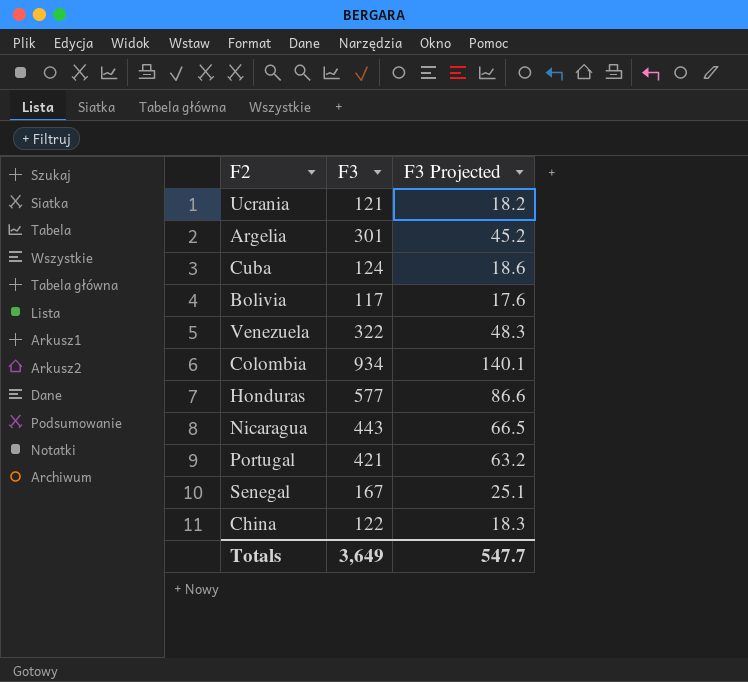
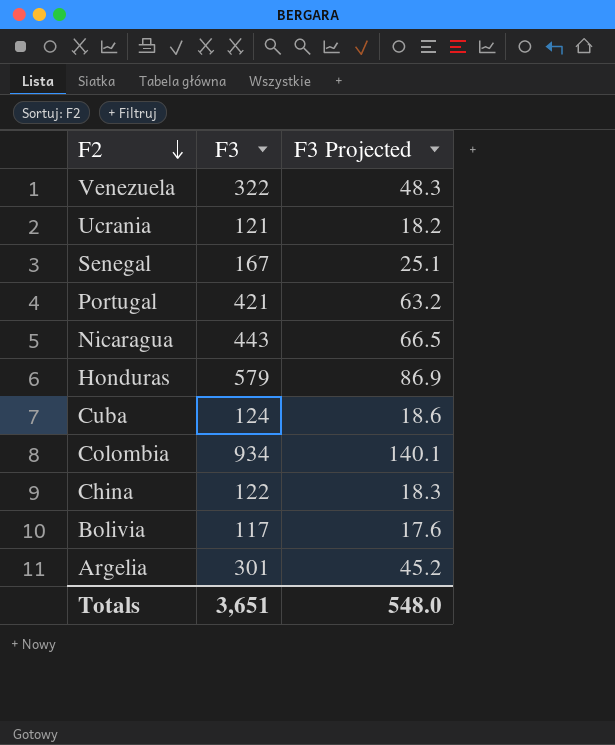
row order: none -> F2 descending
Honduras | F3: 577 -> 579
Honduras | F3 Projected: 86.6 -> 86.9
Totals | F3: 3,649 -> 3,651
Totals | F3 Projected: 547.7 -> 548.0

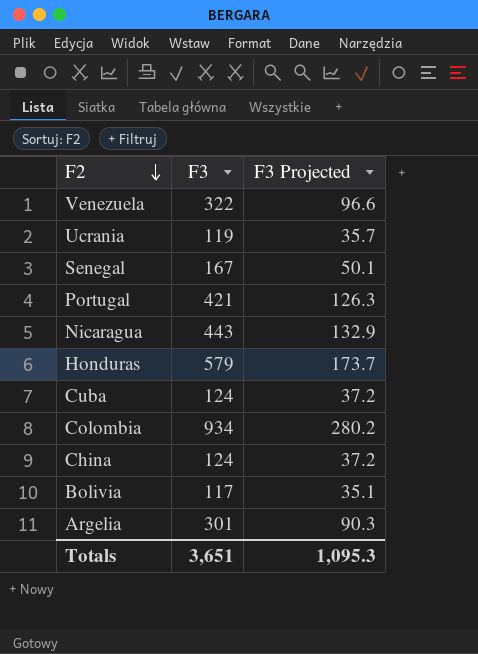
column F3 Projected | formula: [F3] * 0.15 -> [F3] * 0.3
Ucrania | F3: 121 -> 119
China | F3: 122 -> 124
Totals | F3 Projected: 548.0 -> 1,095.3

